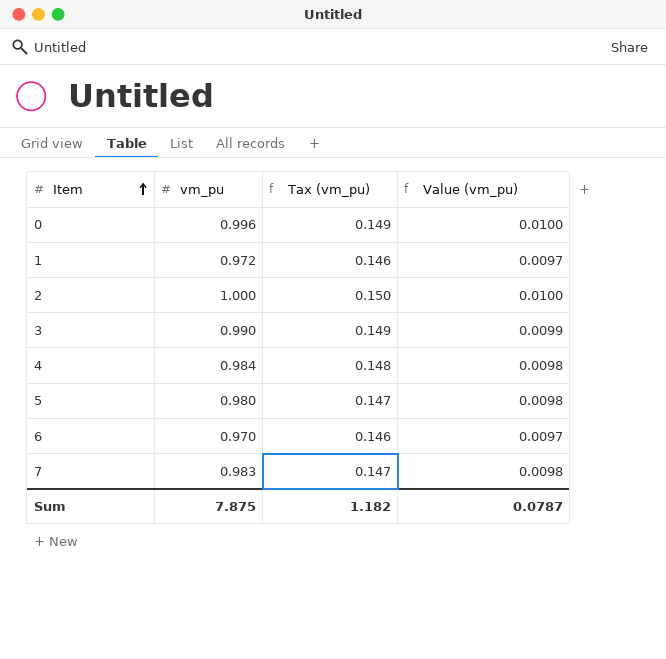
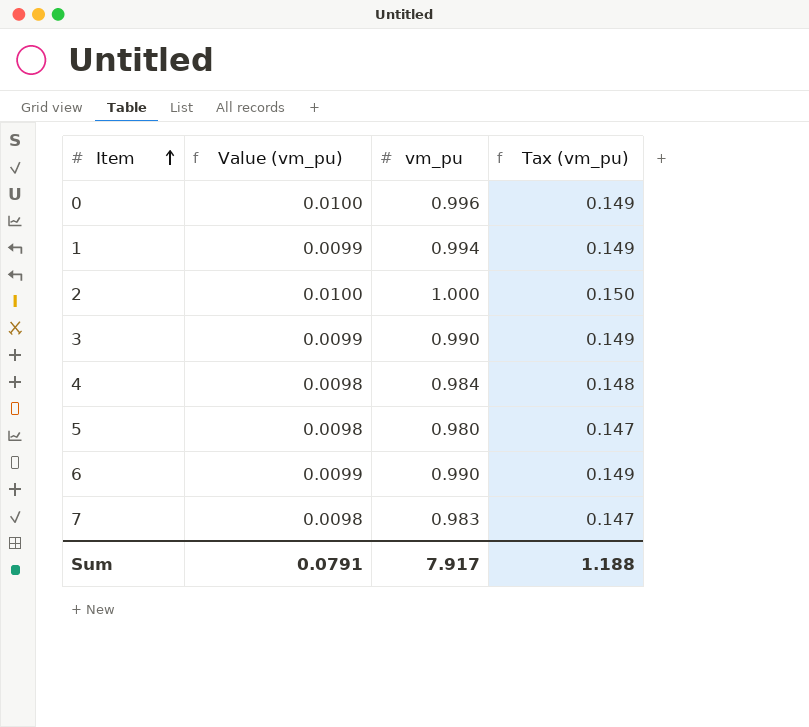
column Value (vm_pu) | position: 4 -> 2
1 | Value (vm_pu): 0.0097 -> 0.0099
1 | vm_pu: 0.972 -> 0.994
1 | Tax (vm_pu): 0.146 -> 0.149
6 | Value (vm_pu): 0.0097 -> 0.0099
6 | vm_pu: 0.970 -> 0.990
6 | Tax (vm_pu): 0.146 -> 0.149
Sum | Value (vm_pu): 0.0787 -> 0.0791
Sum | vm_pu: 7.875 -> 7.917
Sum | Tax (vm_pu): 1.182 -> 1.188

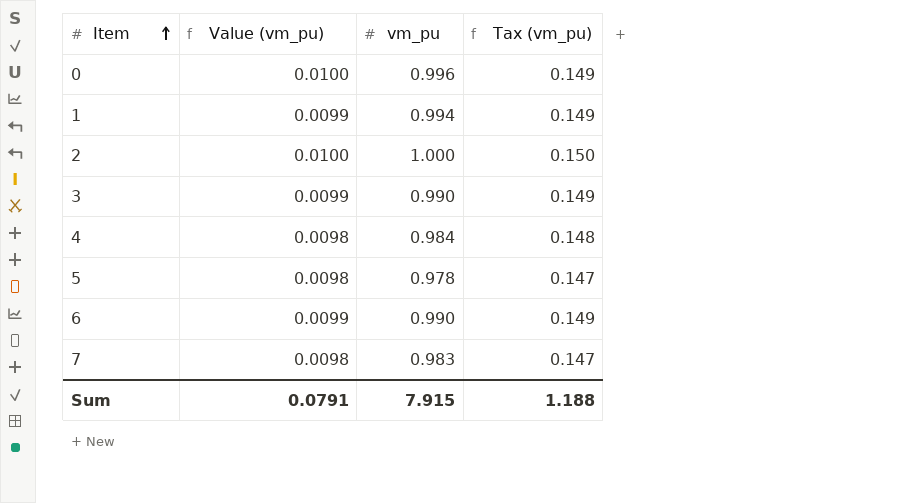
5 | vm_pu: 0.980 -> 0.978
Sum | vm_pu: 7.917 -> 7.915

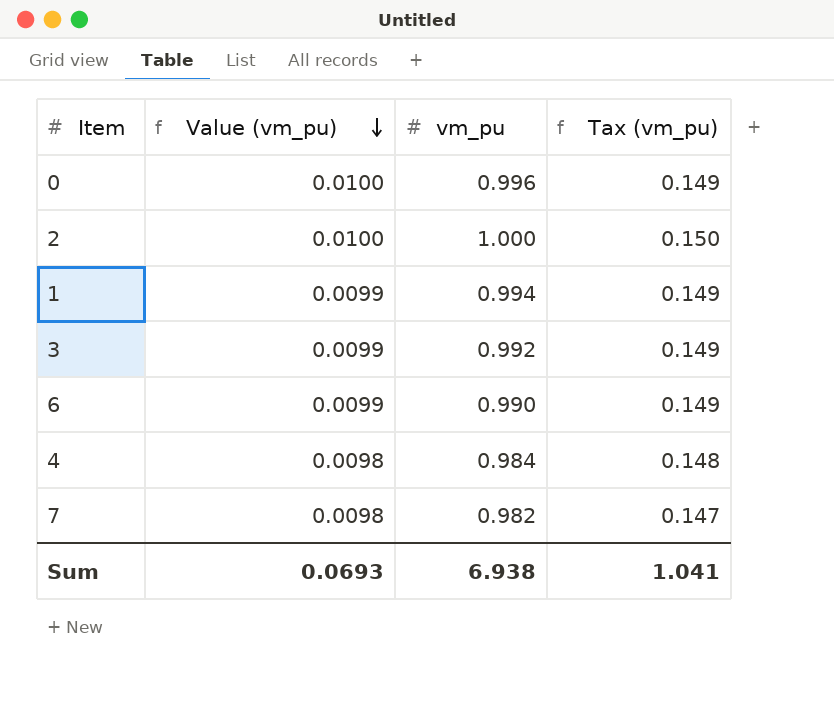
row order: Item ascending -> Value (vm_pu) descending
row 5: 0.0098 | 0.978 | 0.147 -> none
3 | vm_pu: 0.990 -> 0.992
7 | vm_pu: 0.983 -> 0.982
Sum | Value (vm_pu): 0.0791 -> 0.0693
Sum | vm_pu: 7.915 -> 6.938
Sum | Tax (vm_pu): 1.188 -> 1.041

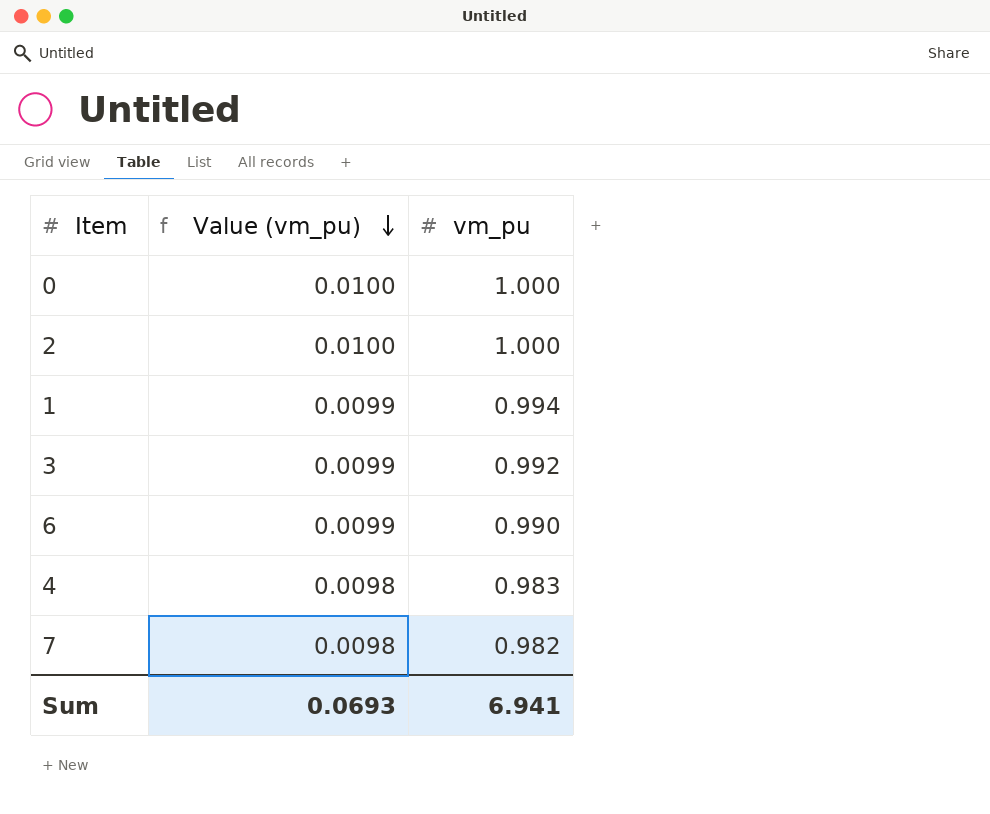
column Tax (vm_pu) | formula: [vm_pu] * 0.15 -> none
0 | vm_pu: 0.996 -> 1.000
4 | vm_pu: 0.984 -> 0.983
Sum | vm_pu: 6.938 -> 6.941

